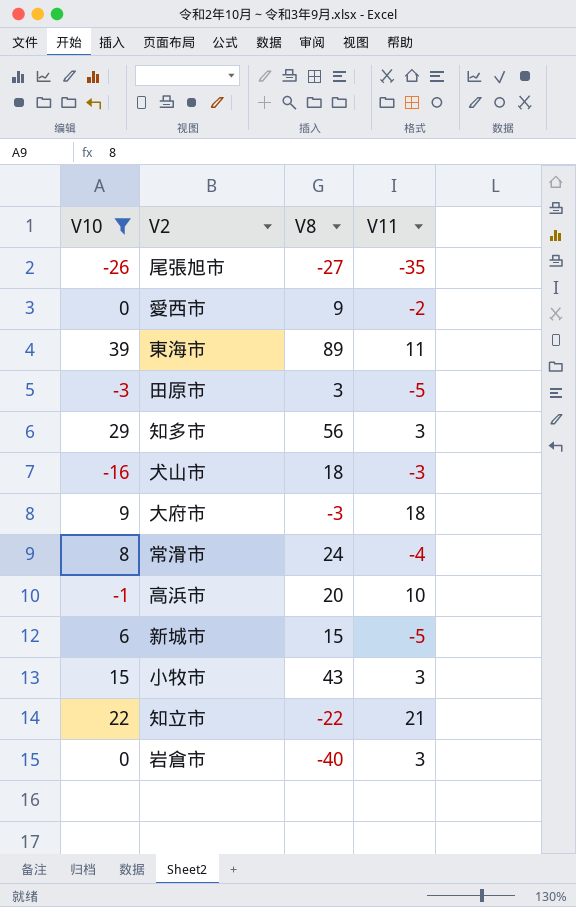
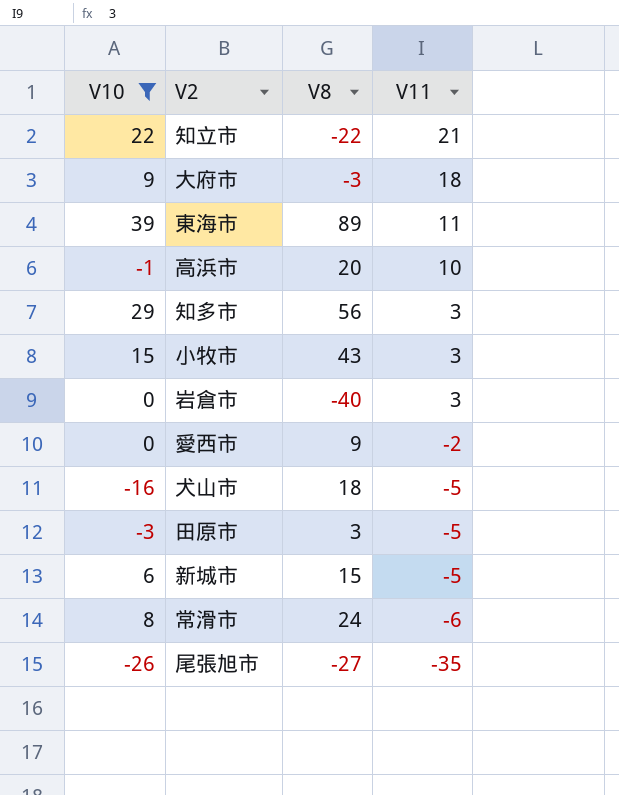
row order: none -> V11 descending
犬山市 | V11: -3 -> -5
常滑市 | V11: -4 -> -6

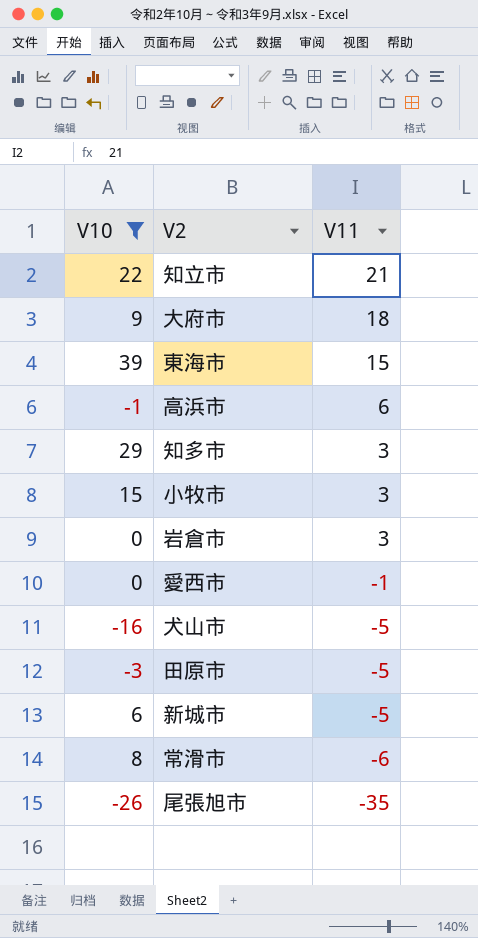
column V8 | position: 3 -> none
東海市 | V11: 11 -> 15
高浜市 | V11: 10 -> 6
愛西市 | V11: -2 -> -1

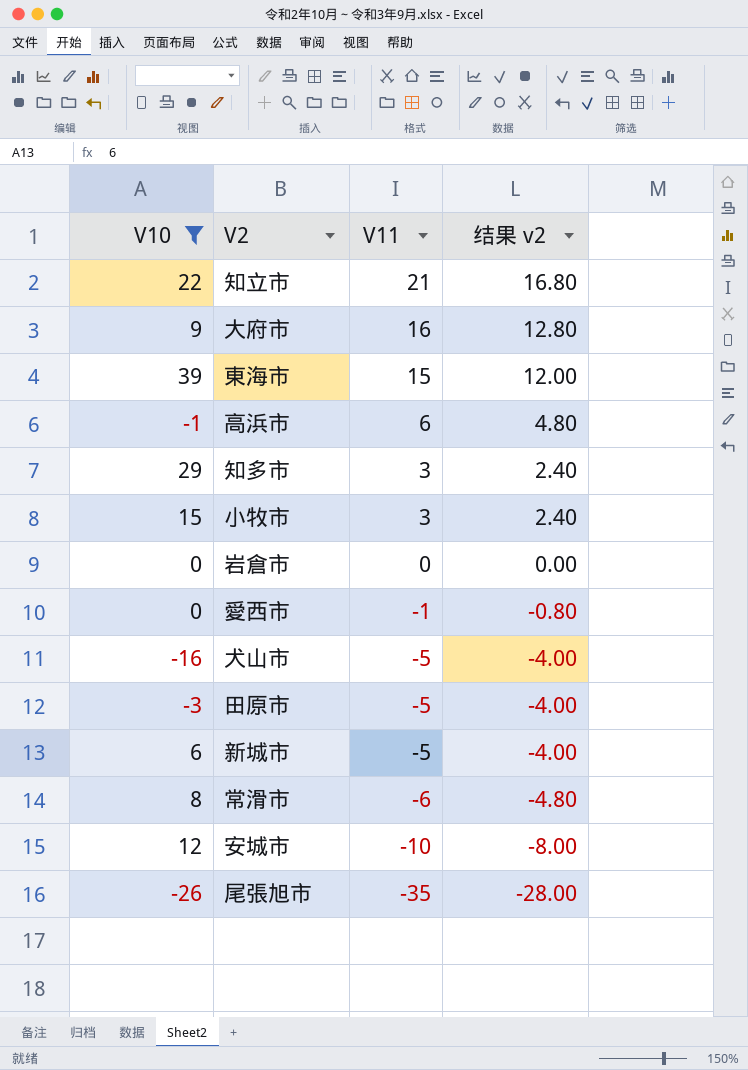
column 结果 v2 | formula: none -> [V11] * 0.8
大府市 | V11: 18 -> 16
岩倉市 | V11: 3 -> 0
row 安城市: none -> 12 | -10 | -8.00

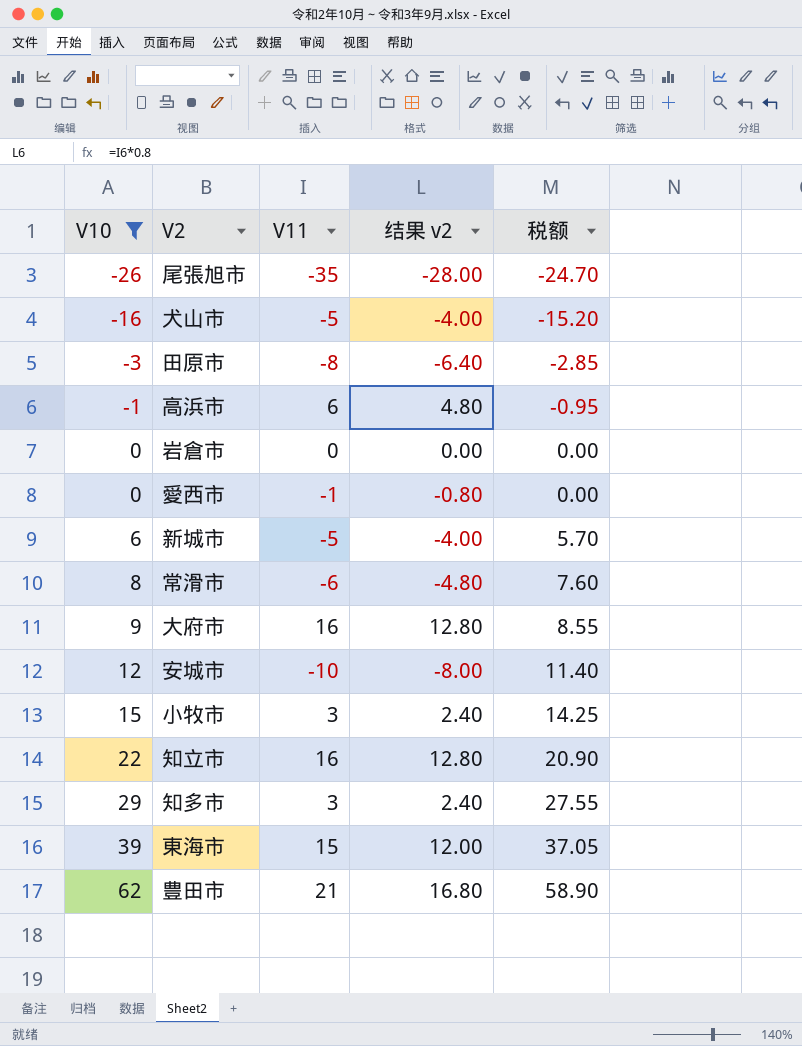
row order: V11 descending -> V10 ascending
column 税额 | formula: none -> [V10] * 0.95
田原市 | V11: -5 -> -8
田原市 | 结果 v2: -4.00 -> -6.40
知立市 | V11: 21 -> 16
知立市 | 结果 v2: 16.80 -> 12.80
row 豊田市: none -> 62 | 21 | 16.80 | 58.90

